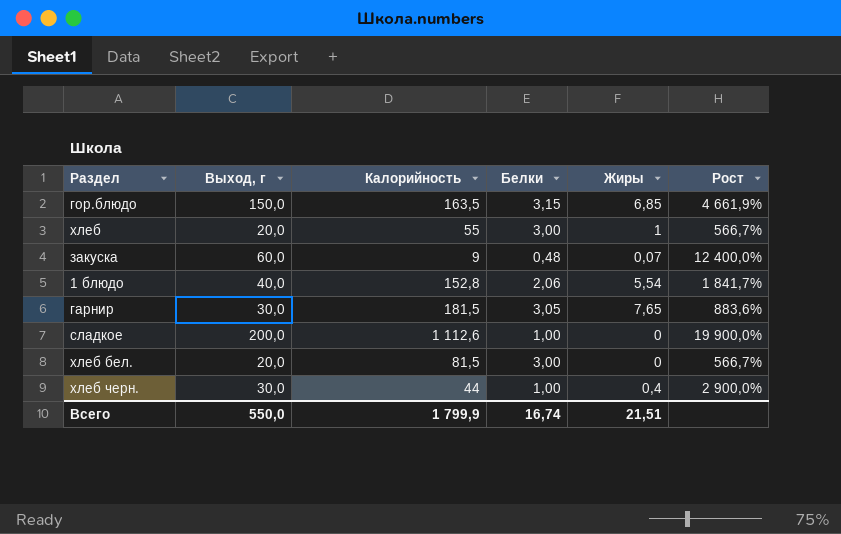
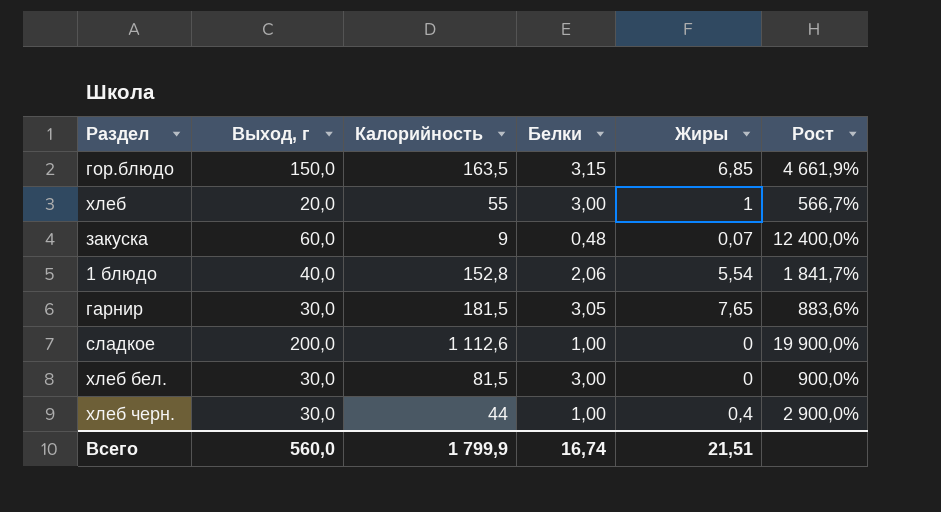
хлеб бел. | Выход, г: 20,0 -> 30,0
хлеб бел. | Рост: 566,7% -> 900,0%
Всего | Выход, г: 550,0 -> 560,0

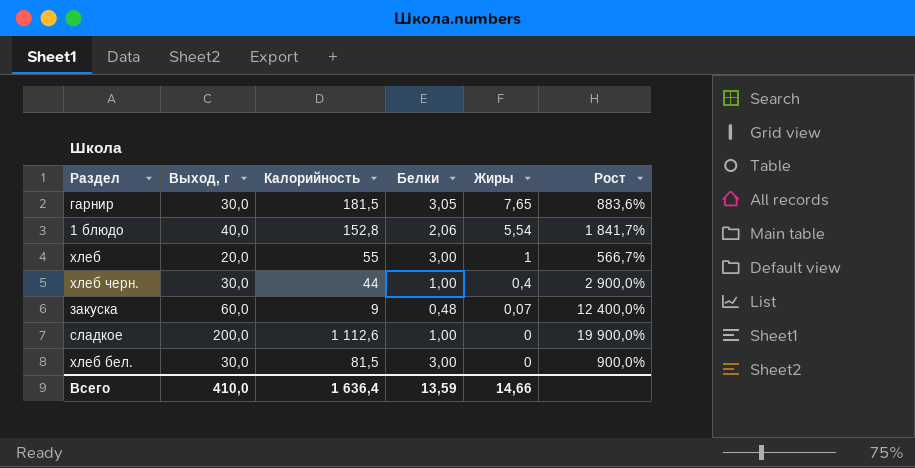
row order: none -> Жиры descending
row гор.блюдо: 150,0 | 163,5 | 3,15 | 6,85 | 4 661,9% -> none
Всего | Выход, г: 560,0 -> 410,0
Всего | Калорийность: 1 799,9 -> 1 636,4
Всего | Белки: 16,74 -> 13,59
Всего | Жиры: 21,51 -> 14,66

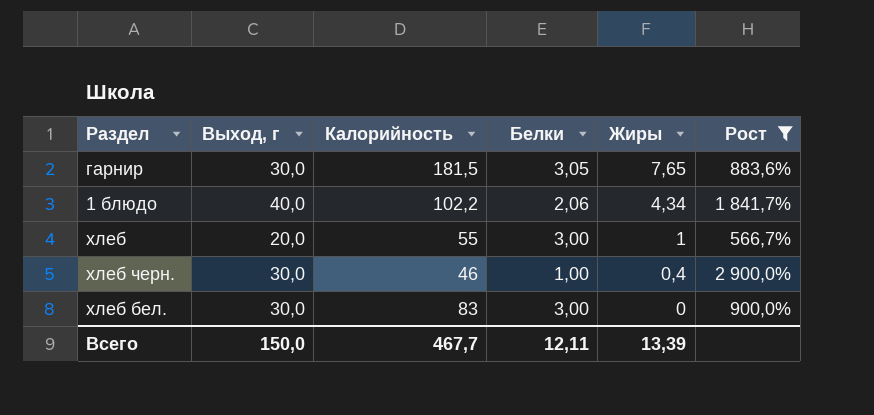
filter: none -> Рост <= 2 900,0%
1 блюдо | Калорийность: 152,8 -> 102,2
1 блюдо | Жиры: 5,54 -> 4,34
хлеб черн. | Калорийность: 44 -> 46
хлеб бел. | Калорийность: 81,5 -> 83
Всего | Выход, г: 410,0 -> 150,0
Всего | Калорийность: 1 636,4 -> 467,7
Всего | Белки: 13,59 -> 12,11
Всего | Жиры: 14,66 -> 13,39

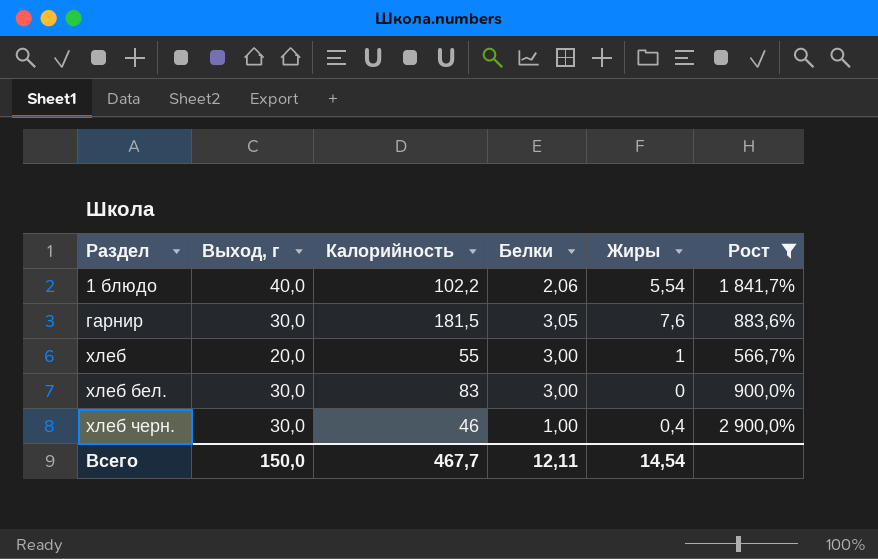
row order: Жиры descending -> Раздел ascending
1 блюдо | Жиры: 4,34 -> 5,54
гарнир | Жиры: 7,65 -> 7,6
Всего | Жиры: 13,39 -> 14,54

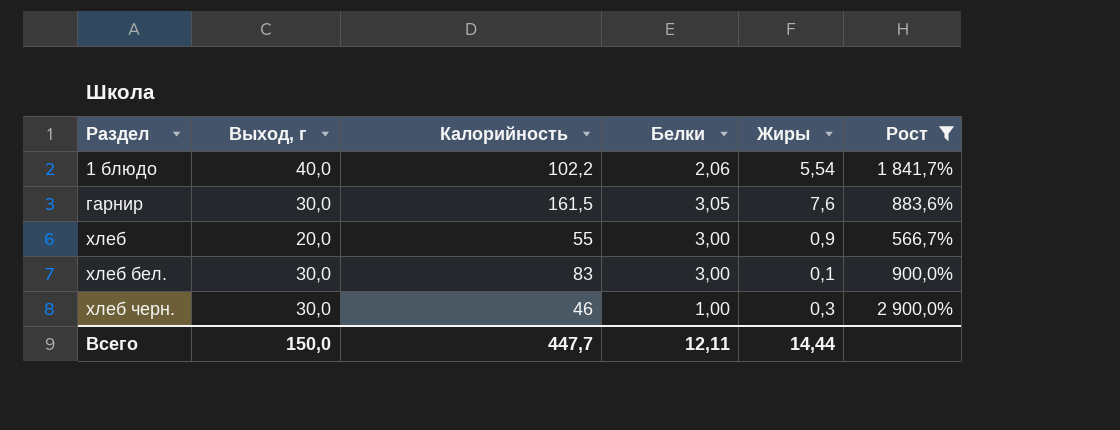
гарнир | Калорийность: 181,5 -> 161,5
хлеб | Жиры: 1 -> 0,9
хлеб бел. | Жиры: 0 -> 0,1
хлеб черн. | Жиры: 0,4 -> 0,3
Всего | Калорийность: 467,7 -> 447,7
Всего | Жиры: 14,54 -> 14,44

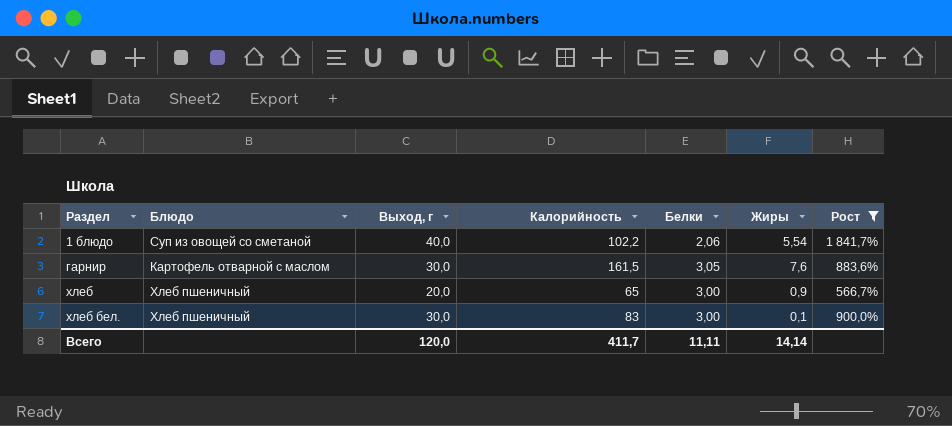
column Блюдо | position: none -> 2
row хлеб черн.: 30,0 | 46 | 1,00 | 0,3 | 2 900,0% -> none
хлеб | Калорийность: 55 -> 65
Всего | Выход, г: 150,0 -> 120,0
Всего | Калорийность: 447,7 -> 411,7
Всего | Белки: 12,11 -> 11,11
Всего | Жиры: 14,44 -> 14,14

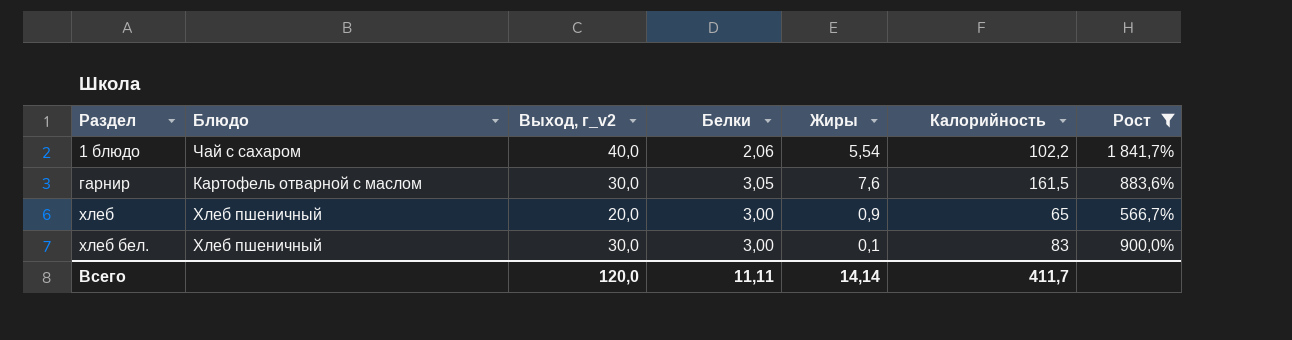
column name: Выход, г -> Выход, г_v2
column Калорийность | position: 4 -> 6
1 блюдо | Блюдо: Суп из овощей со сметаной -> Чай с сахаром

